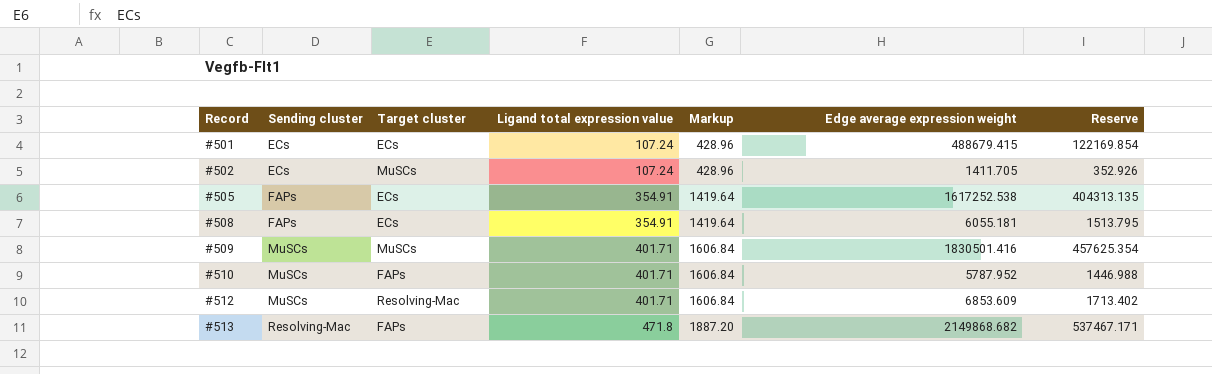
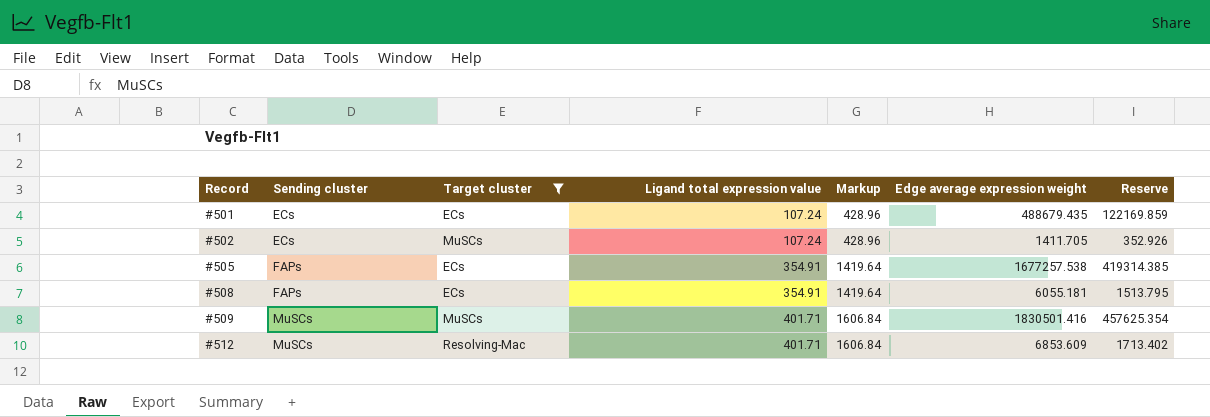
filter: none -> Target cluster != FAPs
#501 | Edge average expression weight: 488679.415 -> 488679.435
#501 | Reserve: 122169.854 -> 122169.859
#505 | Edge average expression weight: 1617252.538 -> 1677257.538
#505 | Reserve: 404313.135 -> 419314.385

